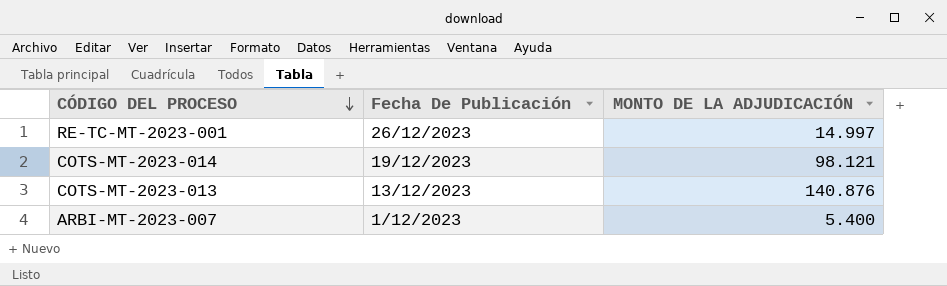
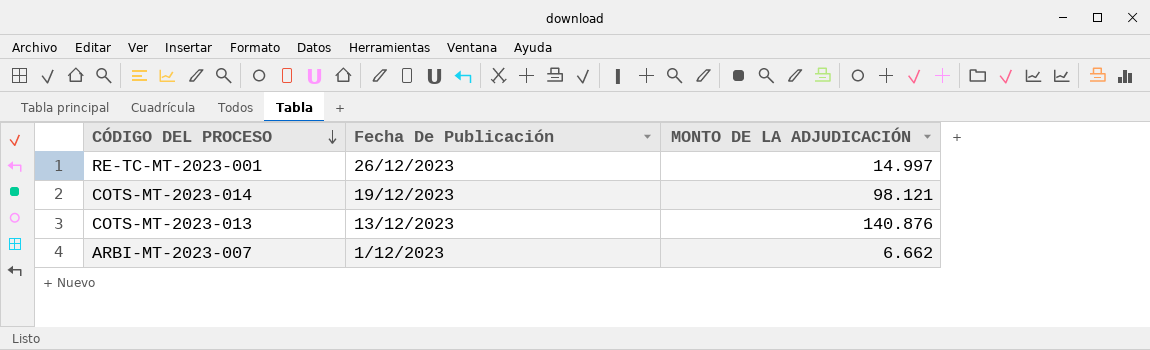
ARBI-MT-2023-007 | MONTO DE LA ADJUDICACIÓN: 5.400 -> 6.662

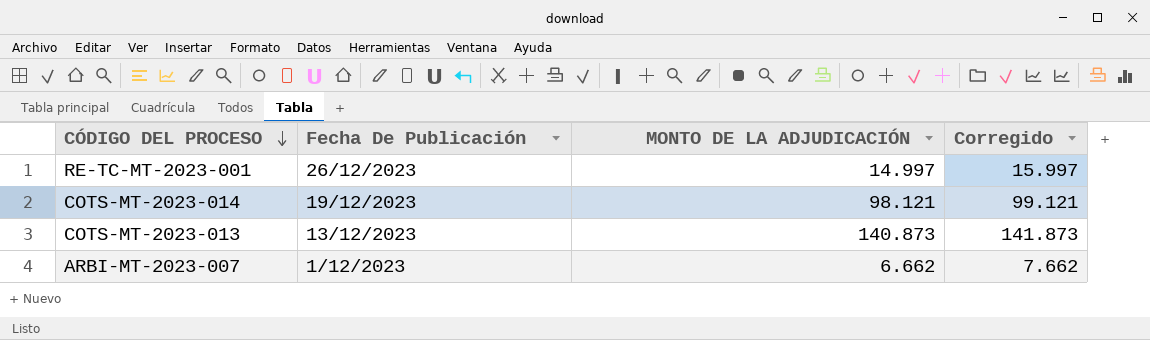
column Corregido | formula: none -> [MONTO DE LA ADJUDICACIÓN] + 1000
COTS-MT-2023-013 | MONTO DE LA ADJUDICACIÓN: 140.876 -> 140.873

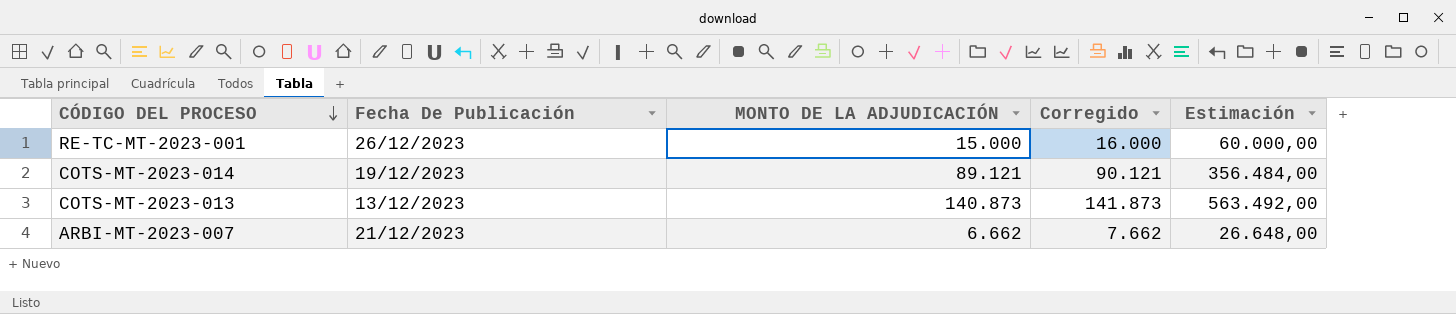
column Estimación | formula: none -> [MONTO DE LA ADJUDICACIÓN] * 4
RE-TC-MT-2023-001 | MONTO DE LA ADJUDICACIÓN: 14.997 -> 15.000
RE-TC-MT-2023-001 | Corregido: 15.997 -> 16.000
COTS-MT-2023-014 | MONTO DE LA ADJUDICACIÓN: 98.121 -> 89.121
COTS-MT-2023-014 | Corregido: 99.121 -> 90.121
ARBI-MT-2023-007 | Fecha De Publicación: 1/12/2023 -> 21/12/2023

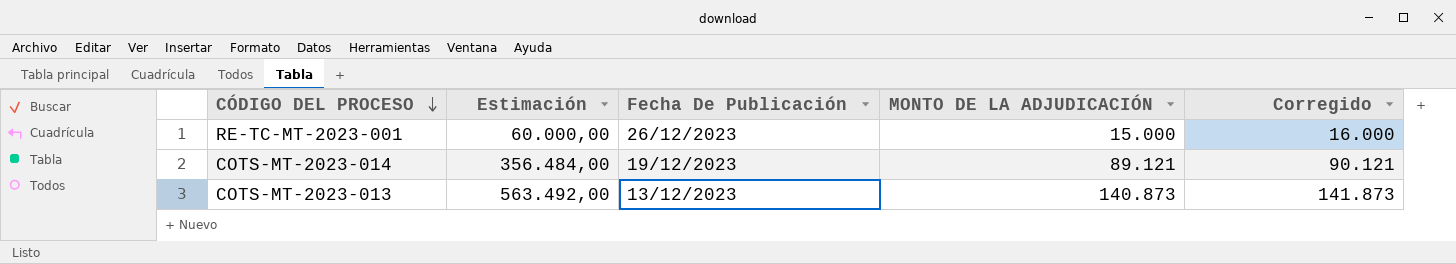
column Estimación | position: 5 -> 2
row ARBI-MT-2023-007: 21/12/2023 | 6.662 | 7.662 | 26.648,00 -> none

